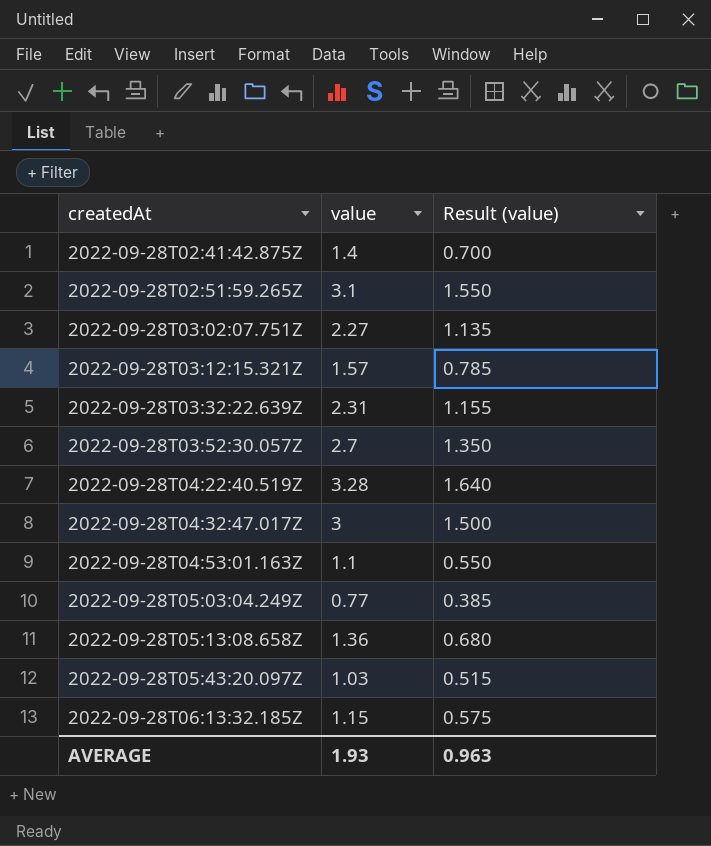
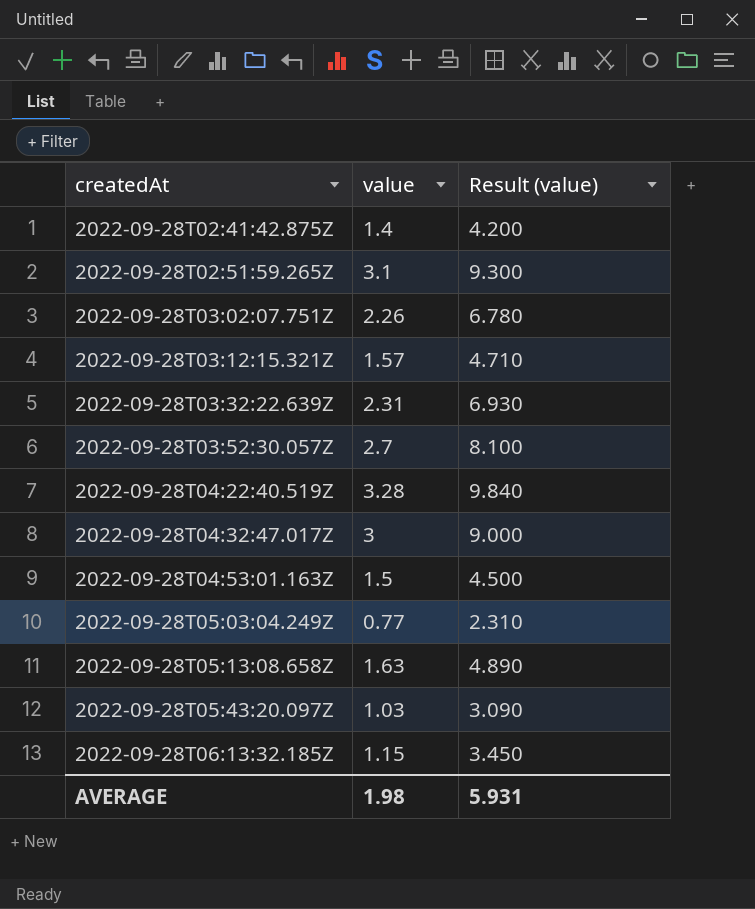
column Result (value) | formula: [value] * 0.5 -> [value] * 3
2022-09-28T03:02:07.751Z | value: 2.27 -> 2.26
2022-09-28T04:53:01.163Z | value: 1.1 -> 1.5
2022-09-28T05:13:08.658Z | value: 1.36 -> 1.63
AVERAGE | value: 1.93 -> 1.98
AVERAGE | Result (value): 0.963 -> 5.931

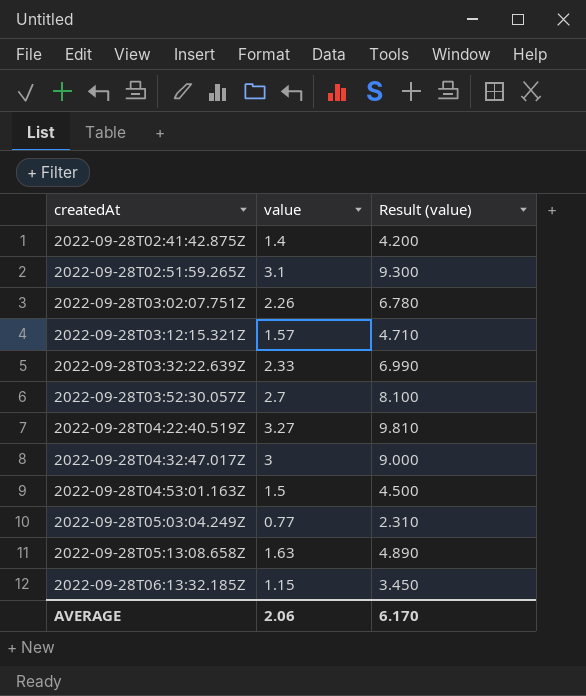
row 2022-09-28T05:43:20.097Z: 1.03 | 3.090 -> none
2022-09-28T03:32:22.639Z | value: 2.31 -> 2.33
2022-09-28T03:32:22.639Z | Result (value): 6.930 -> 6.990
2022-09-28T04:22:40.519Z | value: 3.28 -> 3.27
2022-09-28T04:22:40.519Z | Result (value): 9.840 -> 9.810
AVERAGE | value: 1.98 -> 2.06
AVERAGE | Result (value): 5.931 -> 6.170

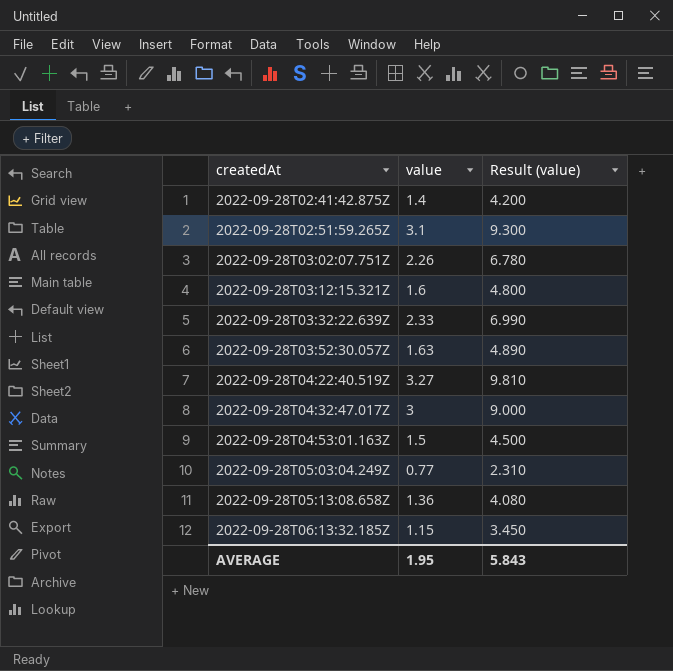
2022-09-28T03:12:15.321Z | value: 1.57 -> 1.6
2022-09-28T03:12:15.321Z | Result (value): 4.710 -> 4.800
2022-09-28T03:52:30.057Z | value: 2.7 -> 1.63
2022-09-28T03:52:30.057Z | Result (value): 8.100 -> 4.890
2022-09-28T05:13:08.658Z | value: 1.63 -> 1.36
2022-09-28T05:13:08.658Z | Result (value): 4.890 -> 4.080
AVERAGE | value: 2.06 -> 1.95
AVERAGE | Result (value): 6.170 -> 5.843

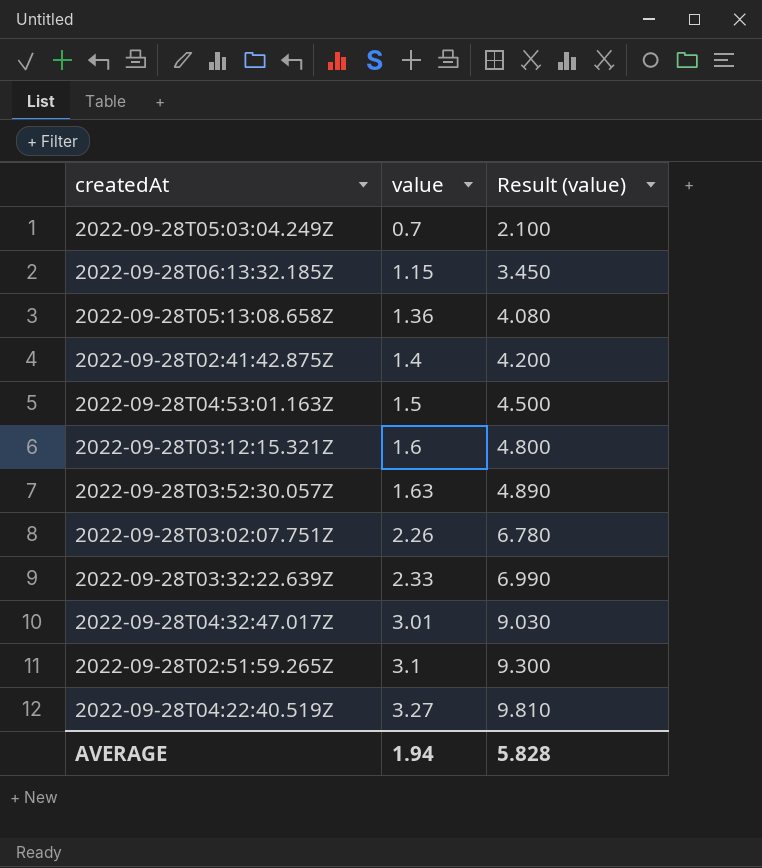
row order: createdAt ascending -> value ascending
2022-09-28T05:03:04.249Z | value: 0.77 -> 0.7
2022-09-28T05:03:04.249Z | Result (value): 2.310 -> 2.100
2022-09-28T04:32:47.017Z | value: 3 -> 3.01
2022-09-28T04:32:47.017Z | Result (value): 9.000 -> 9.030
AVERAGE | value: 1.95 -> 1.94
AVERAGE | Result (value): 5.843 -> 5.828

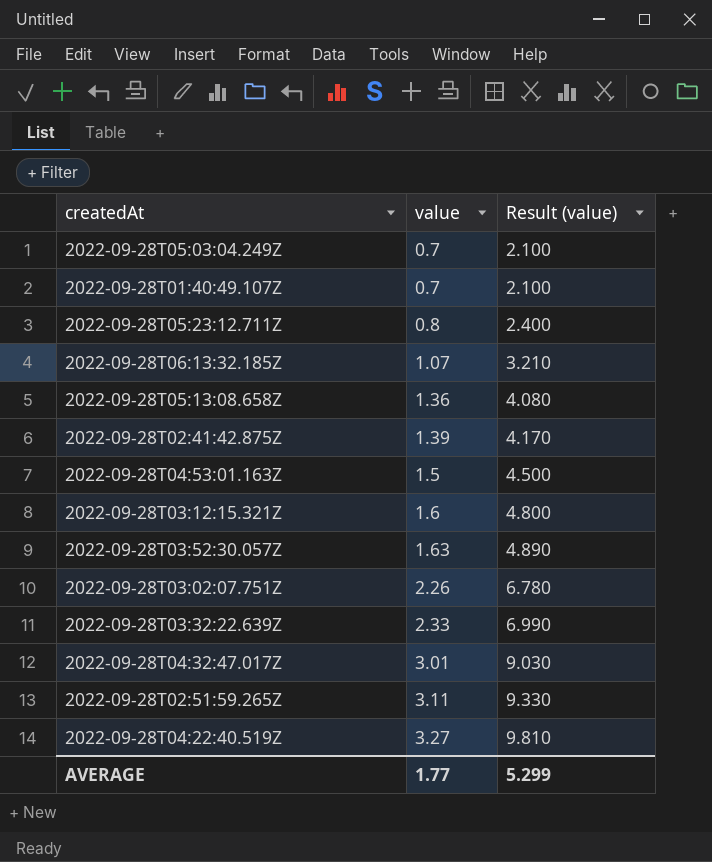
row 2022-09-28T01:40:49.107Z: none -> 0.7 | 2.100
row 2022-09-28T05:23:12.711Z: none -> 0.8 | 2.400
2022-09-28T06:13:32.185Z | value: 1.15 -> 1.07
2022-09-28T06:13:32.185Z | Result (value): 3.450 -> 3.210
2022-09-28T02:41:42.875Z | value: 1.4 -> 1.39
2022-09-28T02:41:42.875Z | Result (value): 4.200 -> 4.170
2022-09-28T02:51:59.265Z | value: 3.1 -> 3.11
2022-09-28T02:51:59.265Z | Result (value): 9.300 -> 9.330
AVERAGE | value: 1.94 -> 1.77
AVERAGE | Result (value): 5.828 -> 5.299

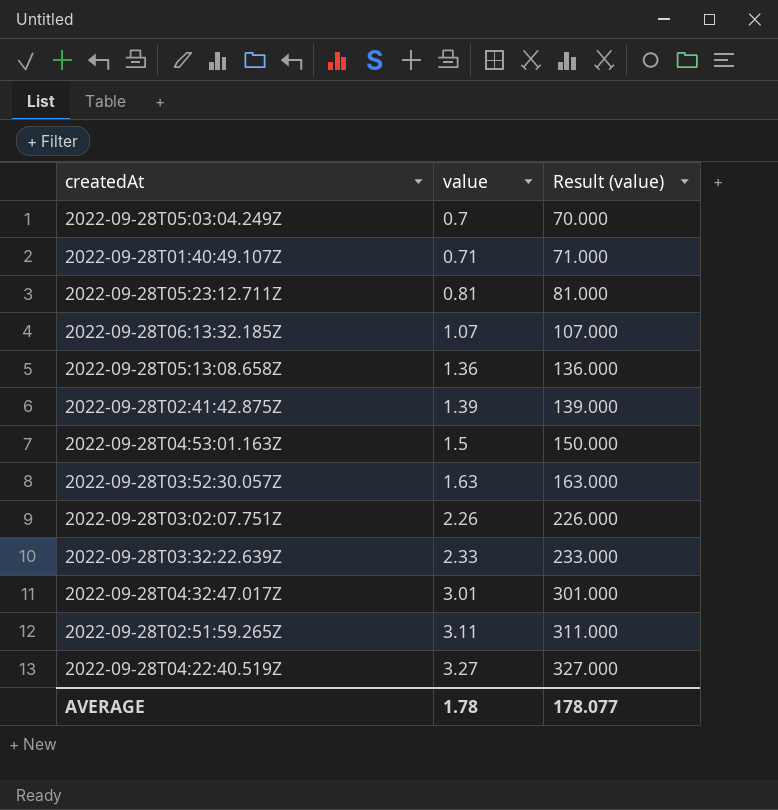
column Result (value) | formula: [value] * 3 -> [value] * 100
row 2022-09-28T03:12:15.321Z: 1.6 | 4.800 -> none
2022-09-28T01:40:49.107Z | value: 0.7 -> 0.71
2022-09-28T05:23:12.711Z | value: 0.8 -> 0.81
AVERAGE | value: 1.77 -> 1.78
AVERAGE | Result (value): 5.299 -> 178.077

